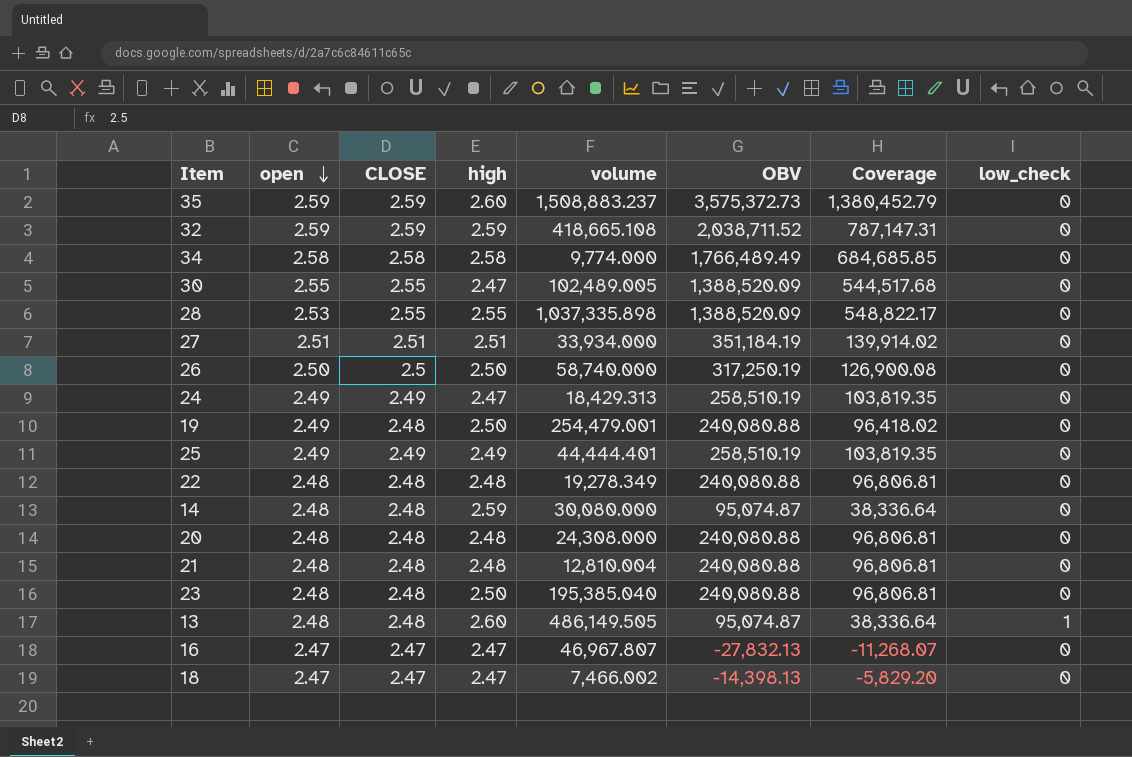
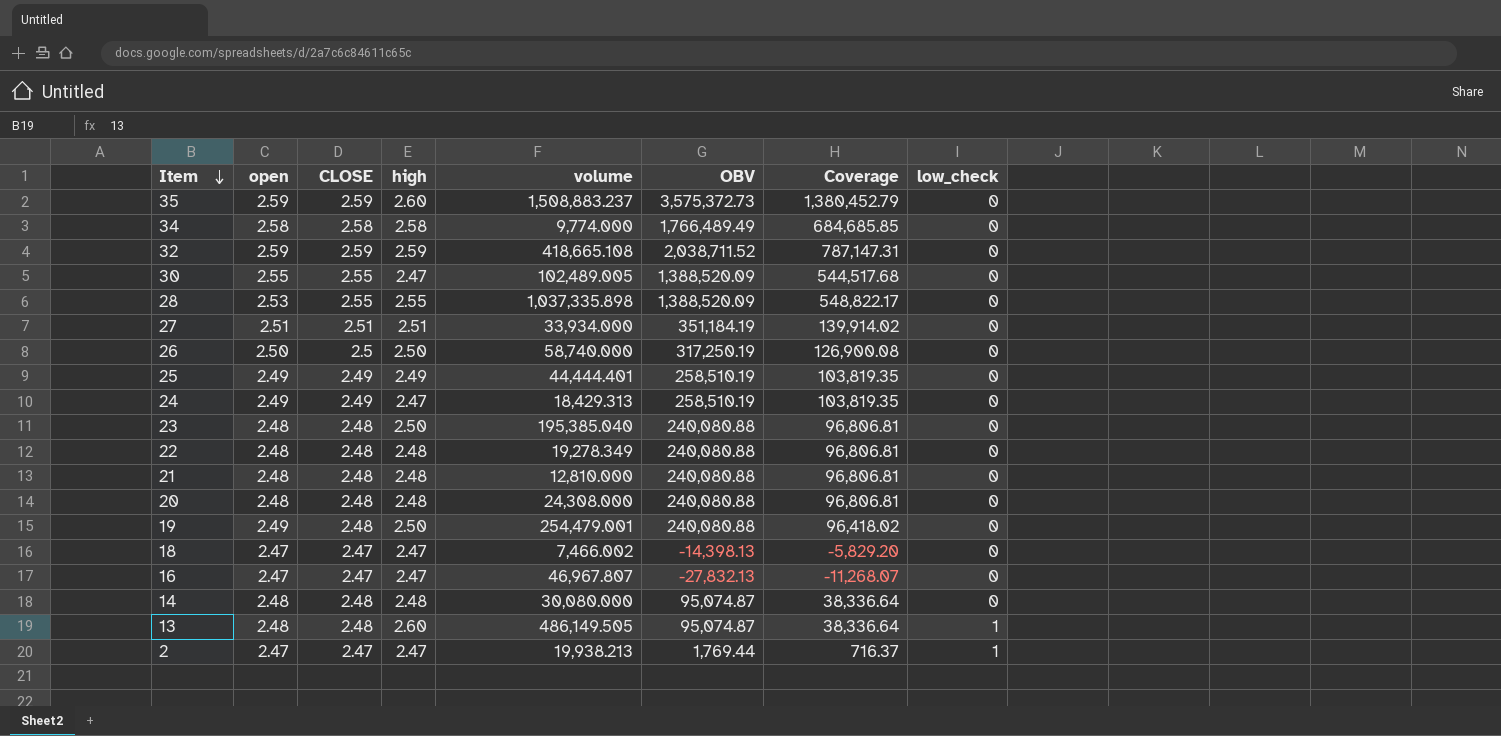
row order: open descending -> Item descending
21 | volume: 12,810.004 -> 12,810.000
14 | high: 2.59 -> 2.48
row 2: none -> 2.47 | 2.47 | 2.47 | 19,938.213 | 1,769.44 | 716.37 | 1

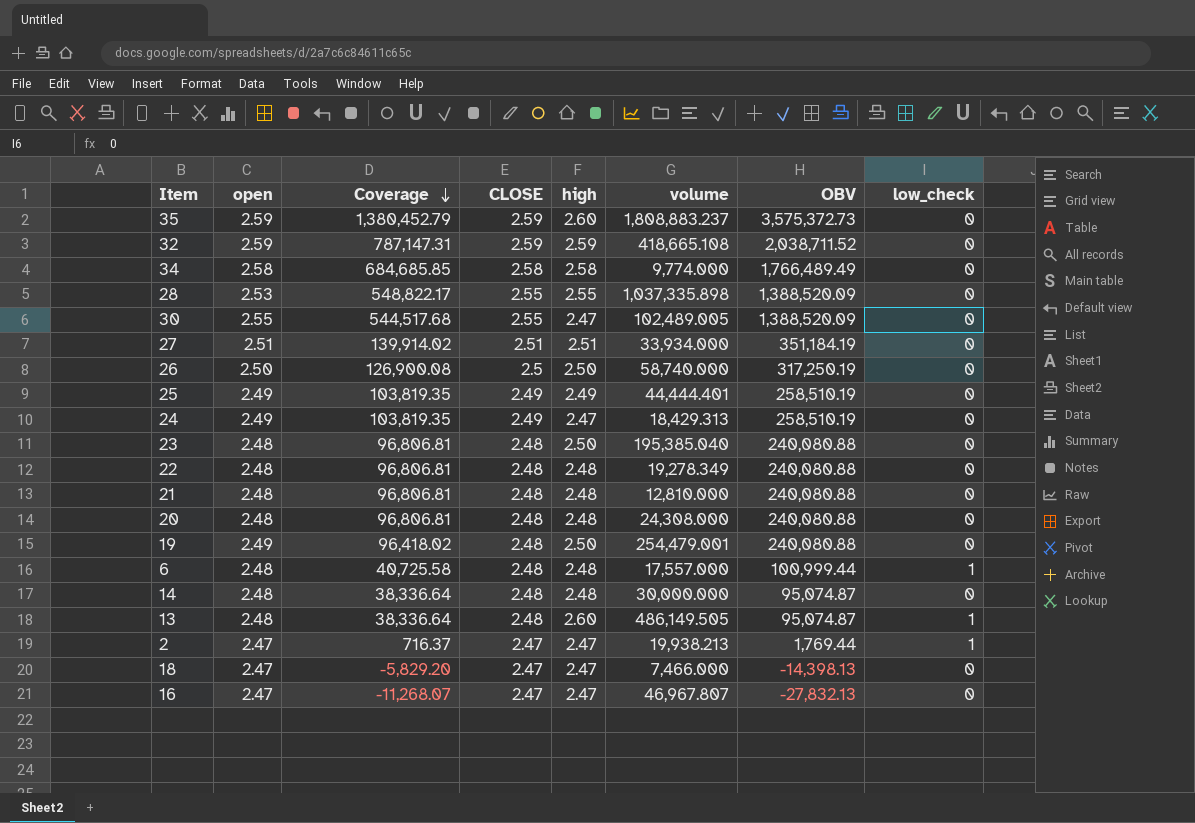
row order: Item descending -> Coverage descending
column Coverage | position: 7 -> 3
35 | volume: 1,508,883.237 -> 1,808,883.237
row 6: none -> 2.48 | 40,725.58 | 2.48 | 2.48 | 17,557.000 | 100,999.44 | 1
14 | volume: 30,080.000 -> 30,000.000
18 | volume: 7,466.002 -> 7,466.000

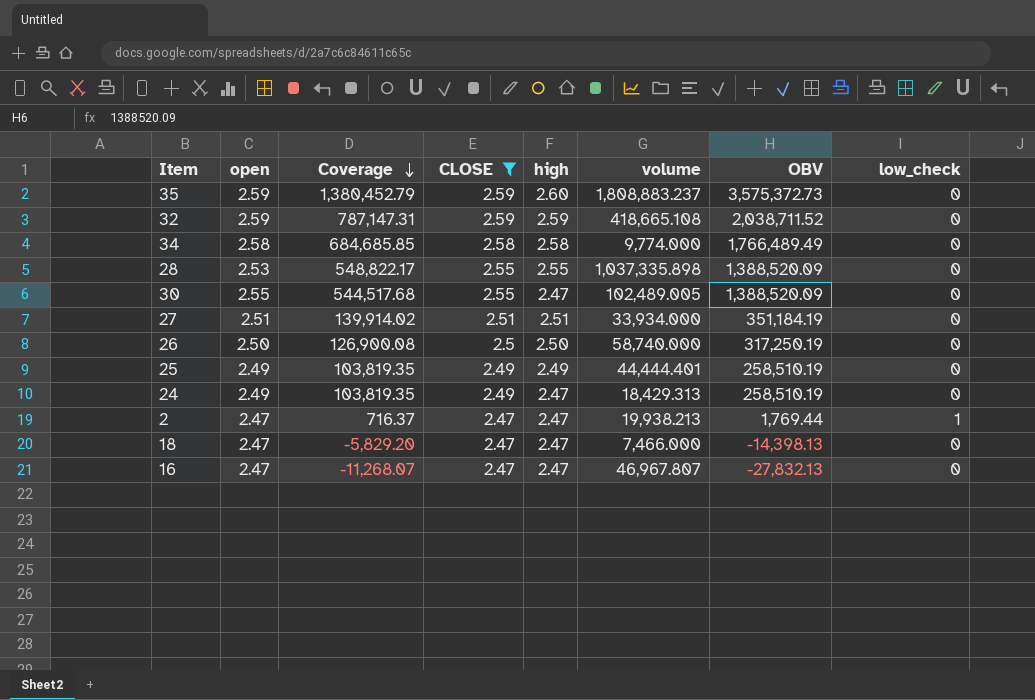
filter: none -> CLOSE != 2.48

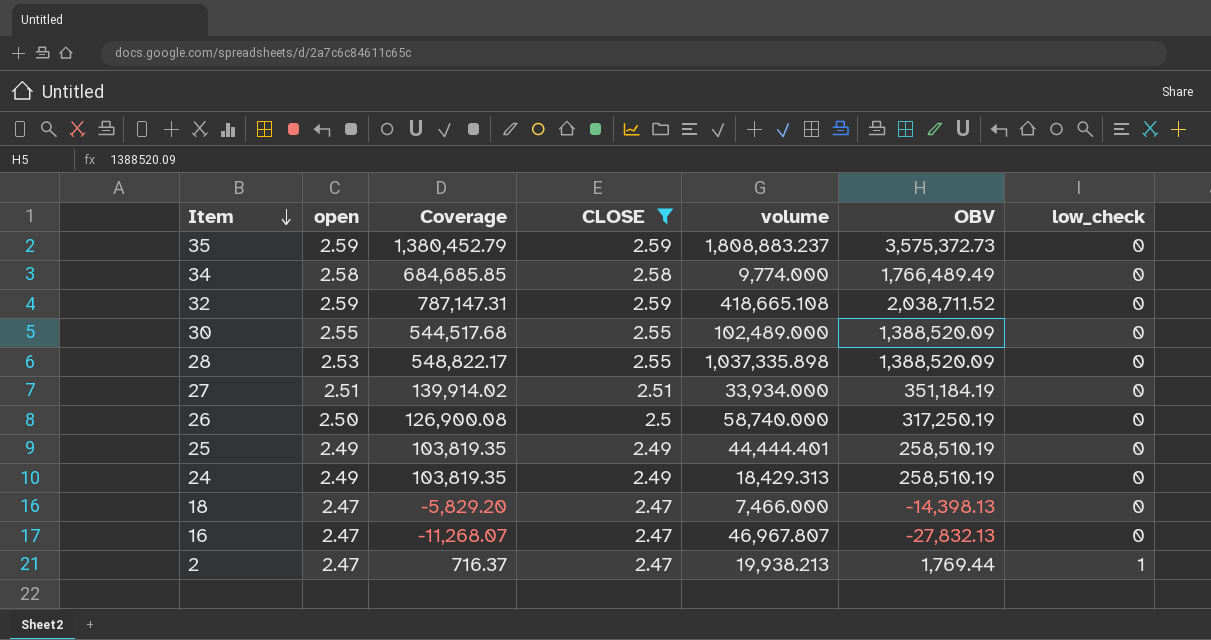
row order: Coverage descending -> Item descending
column high | position: 5 -> none
30 | volume: 102,489.005 -> 102,489.000

